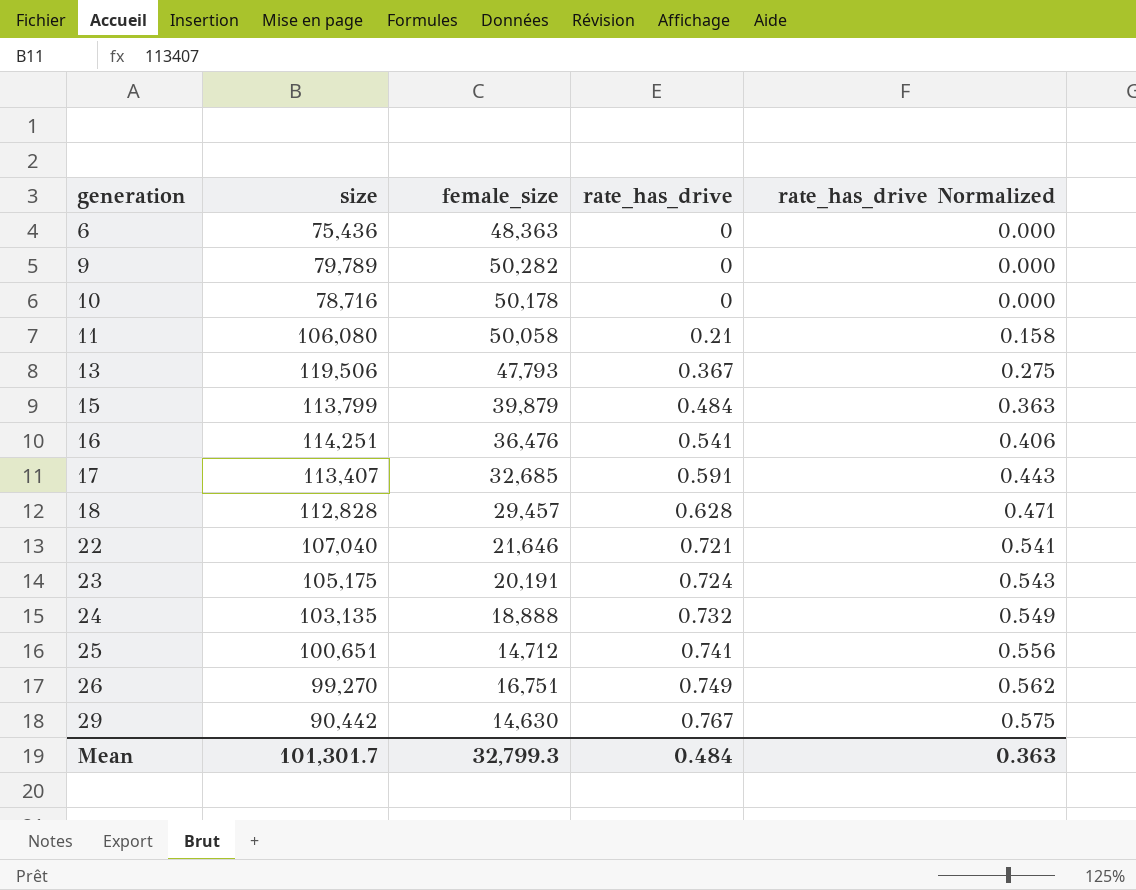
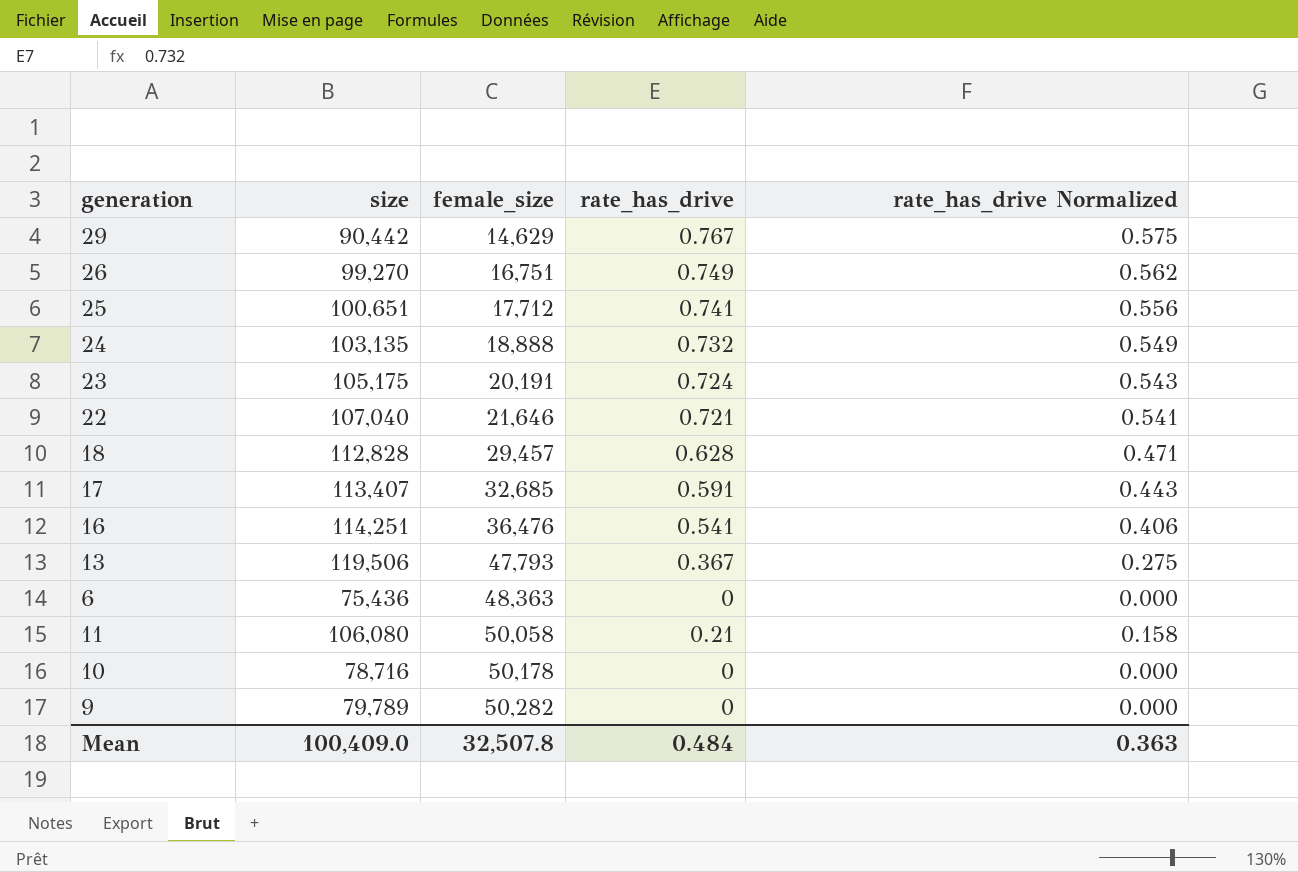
row order: generation ascending -> female_size ascending
row 15: 113,799 | 39,879 | 0.484 | 0.363 -> none
29 | female_size: 14,630 -> 14,629
25 | female_size: 14,712 -> 17,712
Mean | size: 101,301.7 -> 100,409.0
Mean | female_size: 32,799.3 -> 32,507.8

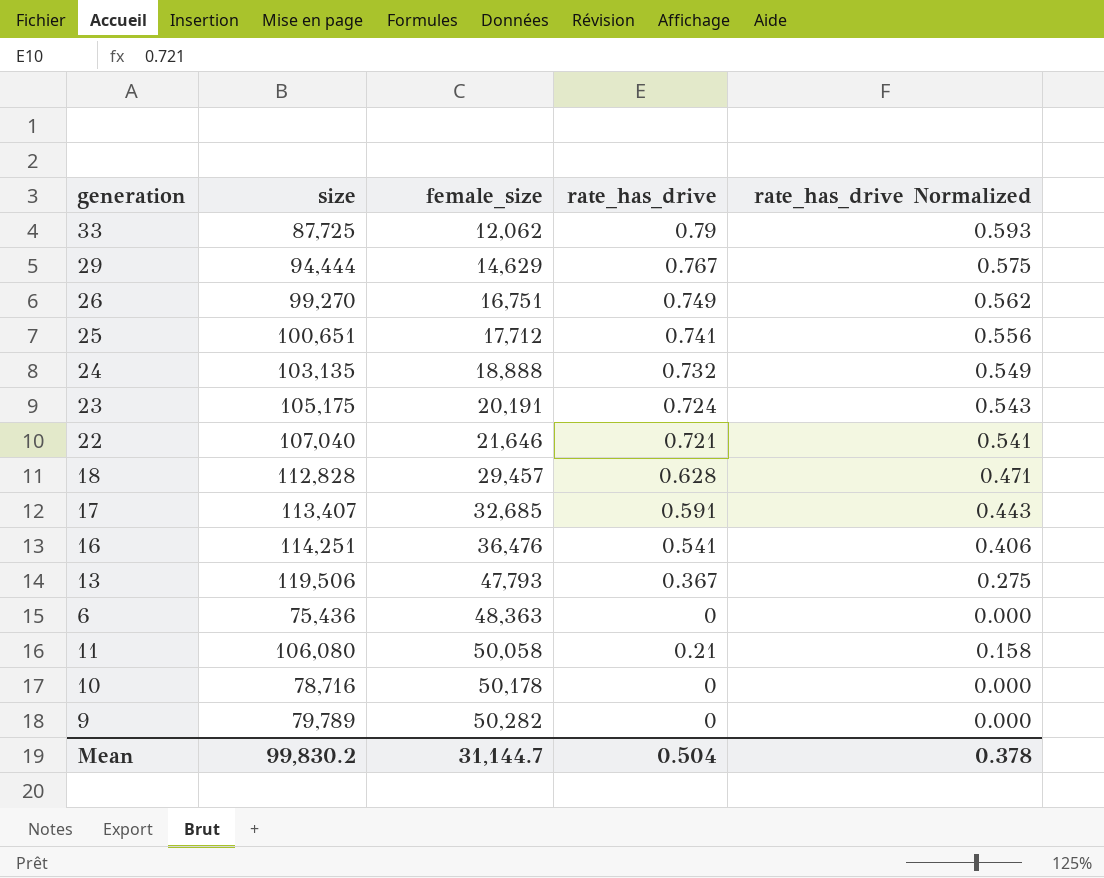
row 33: none -> 87,725 | 12,062 | 0.79 | 0.593
29 | size: 90,442 -> 94,444
Mean | size: 100,409.0 -> 99,830.2
Mean | female_size: 32,507.8 -> 31,144.7
Mean | rate_has_drive: 0.484 -> 0.504
Mean | rate_has_drive Normalized: 0.363 -> 0.378

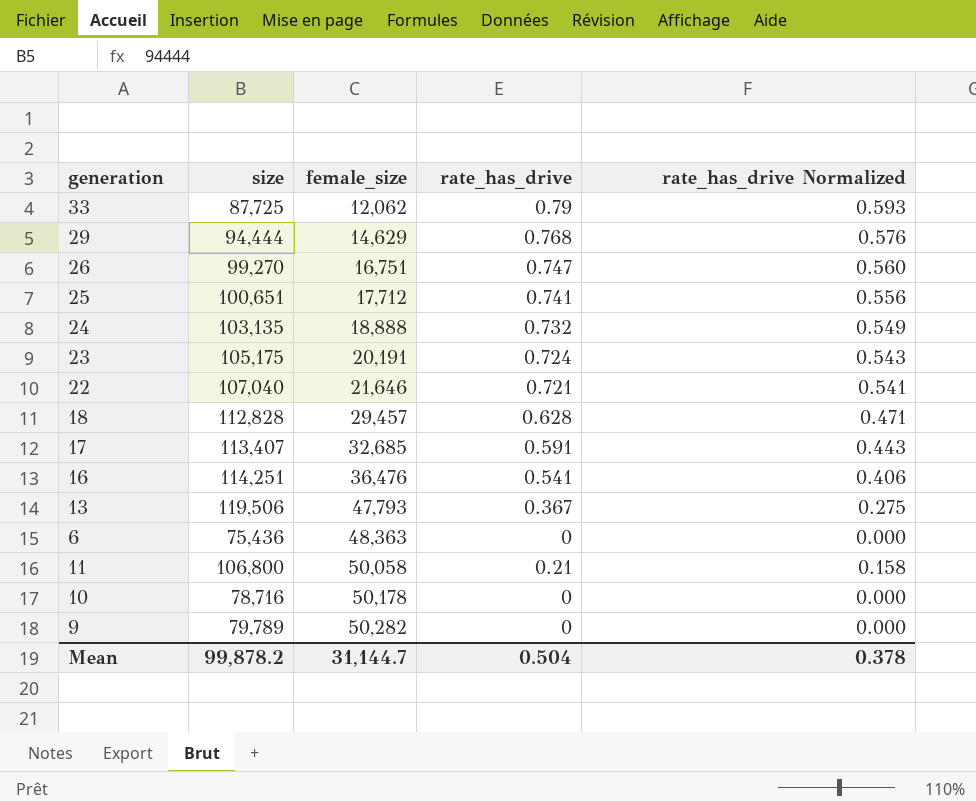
29 | rate_has_drive: 0.767 -> 0.768
29 | rate_has_drive Normalized: 0.575 -> 0.576
26 | rate_has_drive: 0.749 -> 0.747
26 | rate_has_drive Normalized: 0.562 -> 0.560
11 | size: 106,080 -> 106,800
Mean | size: 99,830.2 -> 99,878.2

